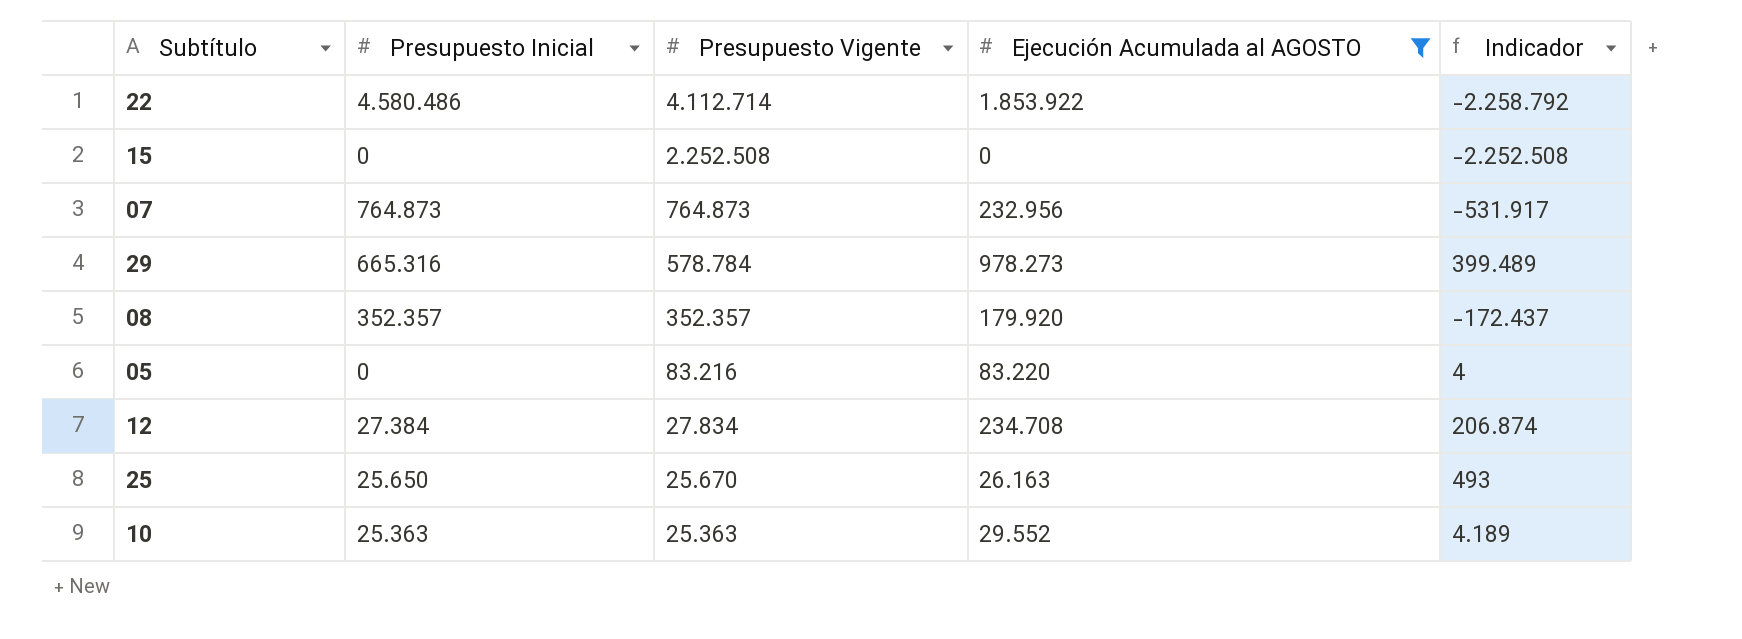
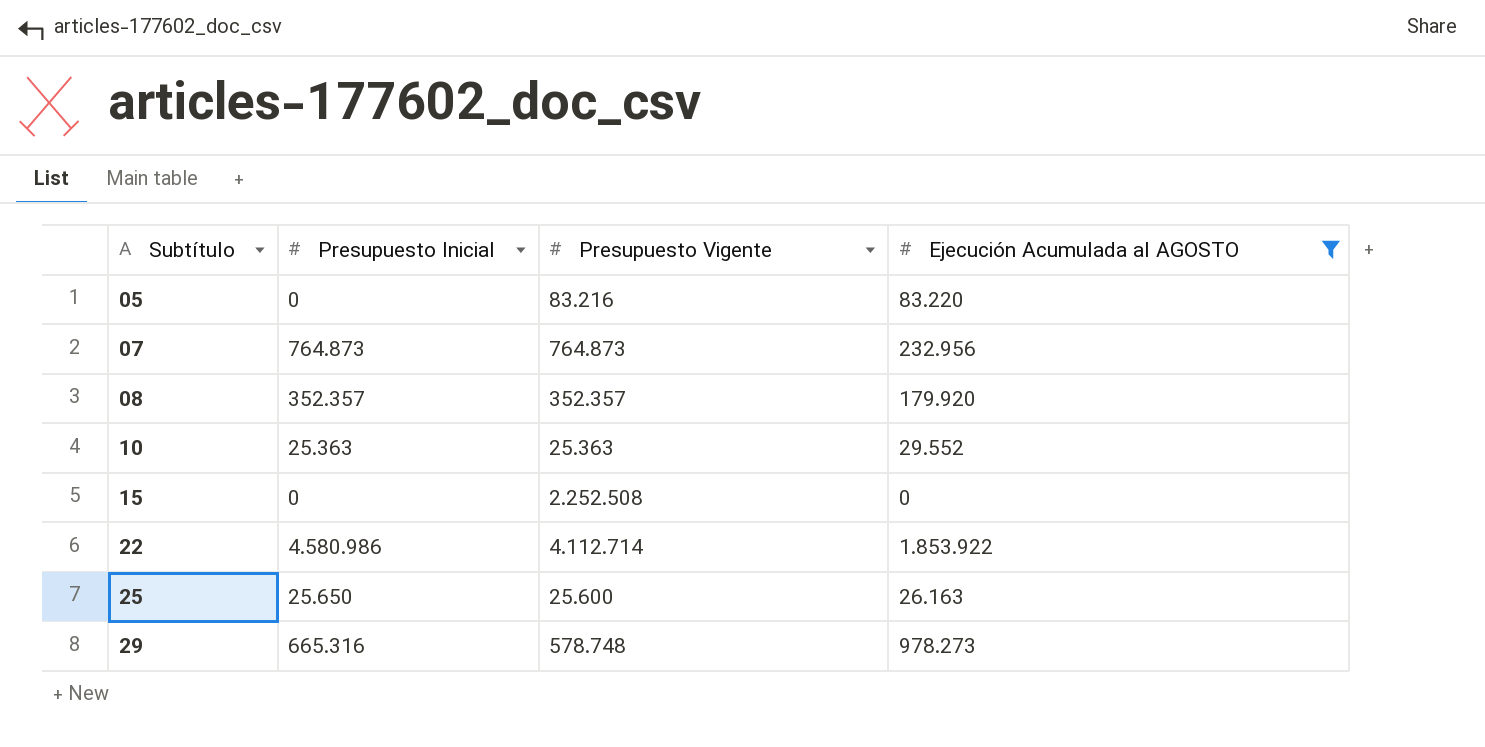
row order: Presupuesto Vigente descending -> Subtítulo ascending
column Indicador | formula: [Ejecución Acumulada al AGOSTO] - [Presupuesto Vigente] -> none
row 12: 27.384 | 27.834 | 234.708 | 206.874 -> none
22 | Presupuesto Inicial: 4.580.486 -> 4.580.986
25 | Presupuesto Vigente: 25.670 -> 25.600
29 | Presupuesto Vigente: 578.784 -> 578.748

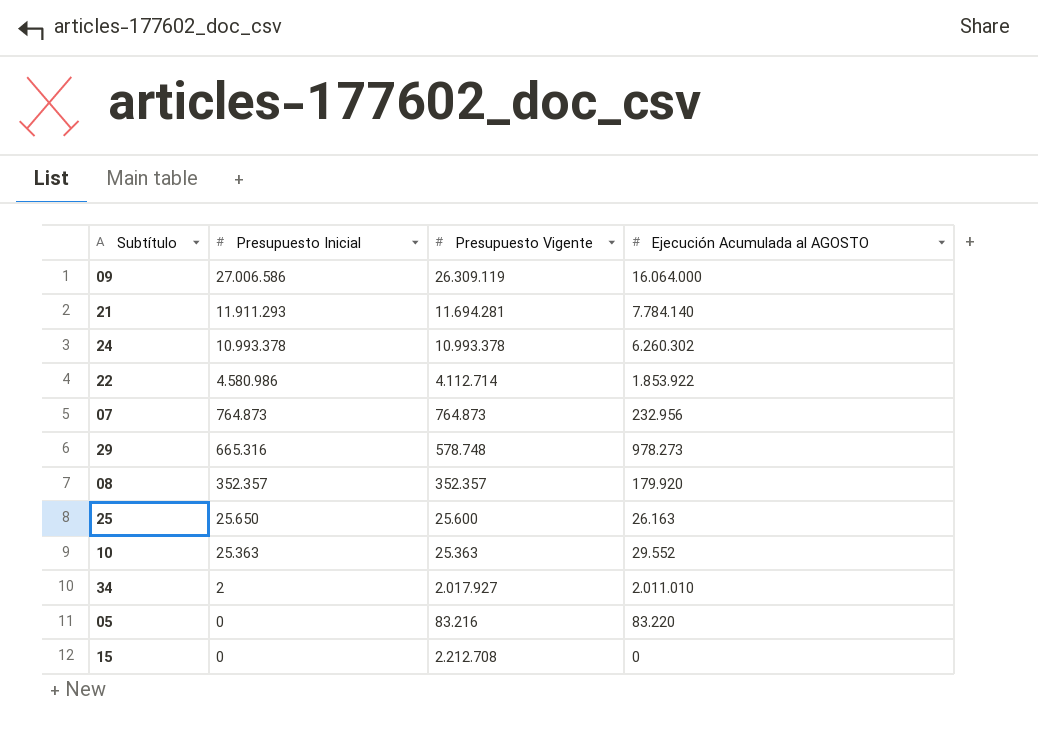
filter: Ejecución Acumulada al AGOSTO <= 1.853.922 -> none
row order: Subtítulo ascending -> Presupuesto Inicial descending
15 | Presupuesto Vigente: 2.252.508 -> 2.212.708

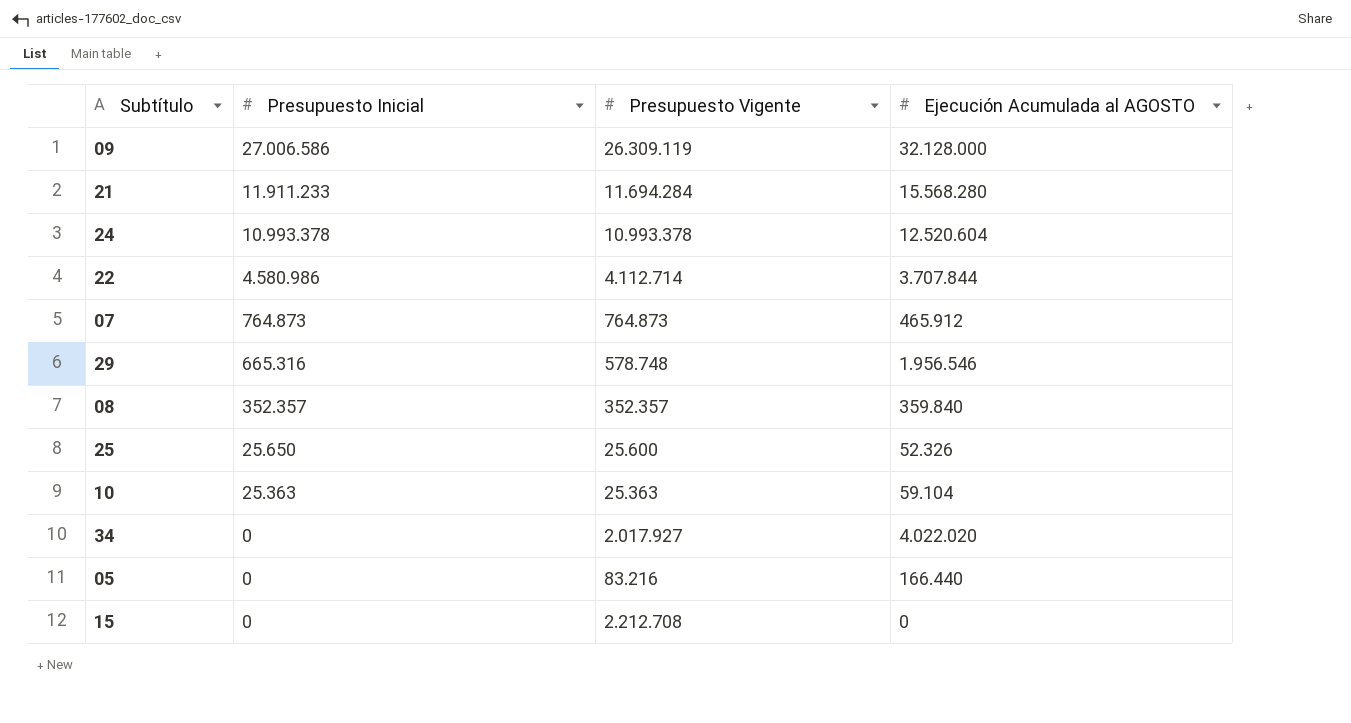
09 | Ejecución Acumulada al AGOSTO: 16.064.000 -> 32.128.000
21 | Presupuesto Inicial: 11.911.293 -> 11.911.233
21 | Presupuesto Vigente: 11.694.281 -> 11.694.284
21 | Ejecución Acumulada al AGOSTO: 7.784.140 -> 15.568.280
24 | Ejecución Acumulada al AGOSTO: 6.260.302 -> 12.520.604
22 | Ejecución Acumulada al AGOSTO: 1.853.922 -> 3.707.844
07 | Ejecución Acumulada al AGOSTO: 232.956 -> 465.912
29 | Ejecución Acumulada al AGOSTO: 978.273 -> 1.956.546
08 | Ejecución Acumulada al AGOSTO: 179.920 -> 359.840
25 | Ejecución Acumulada al AGOSTO: 26.163 -> 52.326
10 | Ejecución Acumulada al AGOSTO: 29.552 -> 59.104
34 | Presupuesto Inicial: 2 -> 0
34 | Ejecución Acumulada al AGOSTO: 2.011.010 -> 4.022.020
05 | Ejecución Acumulada al AGOSTO: 83.220 -> 166.440

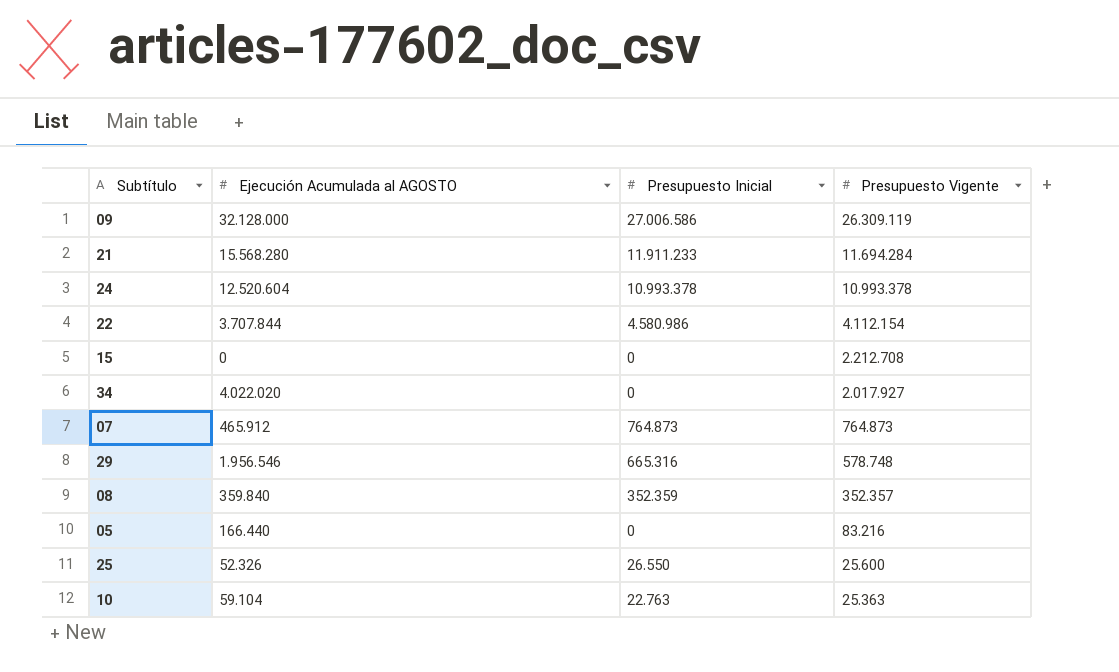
row order: Presupuesto Inicial descending -> Presupuesto Vigente descending
column Ejecución Acumulada al AGOSTO | position: 4 -> 2
22 | Presupuesto Vigente: 4.112.714 -> 4.112.154
08 | Presupuesto Inicial: 352.357 -> 352.359
25 | Presupuesto Inicial: 25.650 -> 26.550
10 | Presupuesto Inicial: 25.363 -> 22.763

